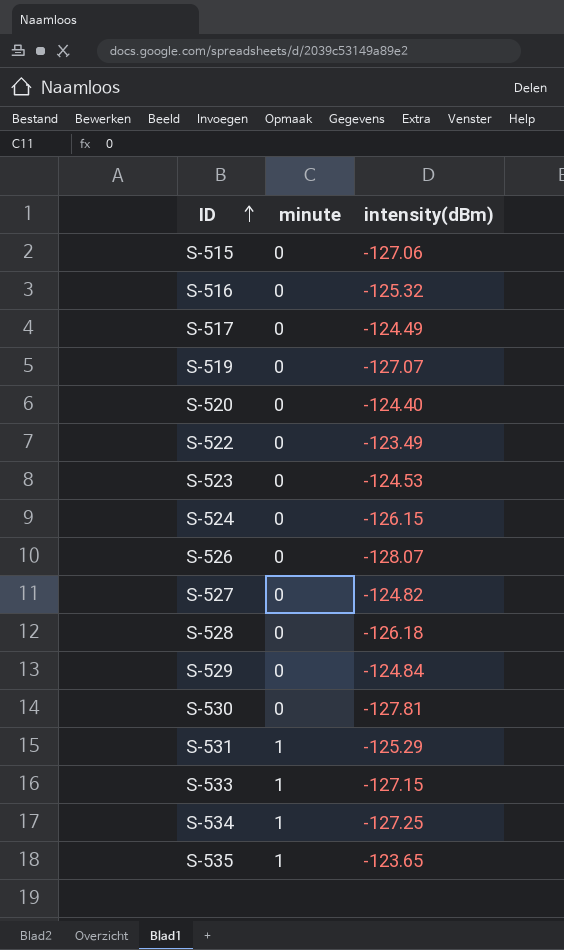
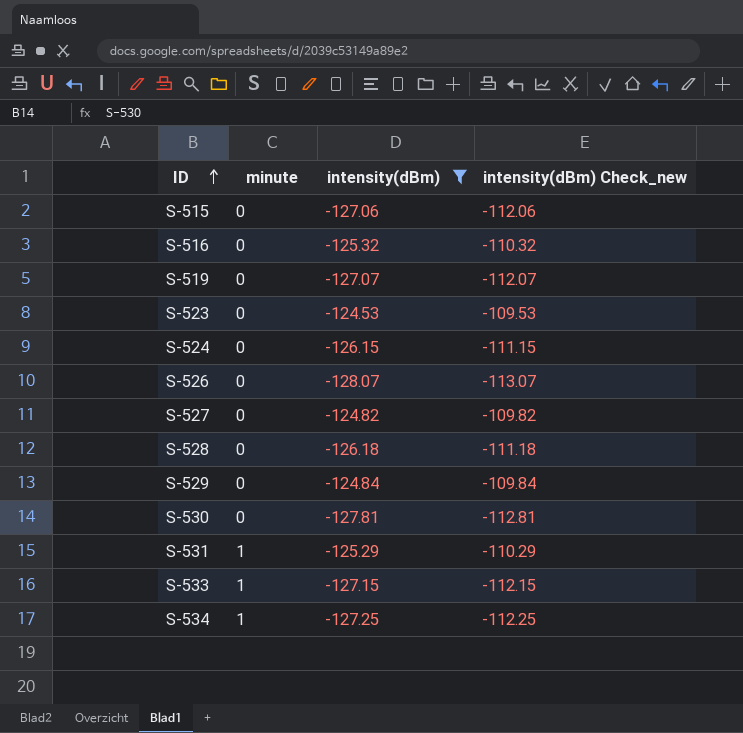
filter: none -> intensity(dBm) <= -124.53
column intensity(dBm) Check_new | formula: none -> [intensity(dBm)] + 15

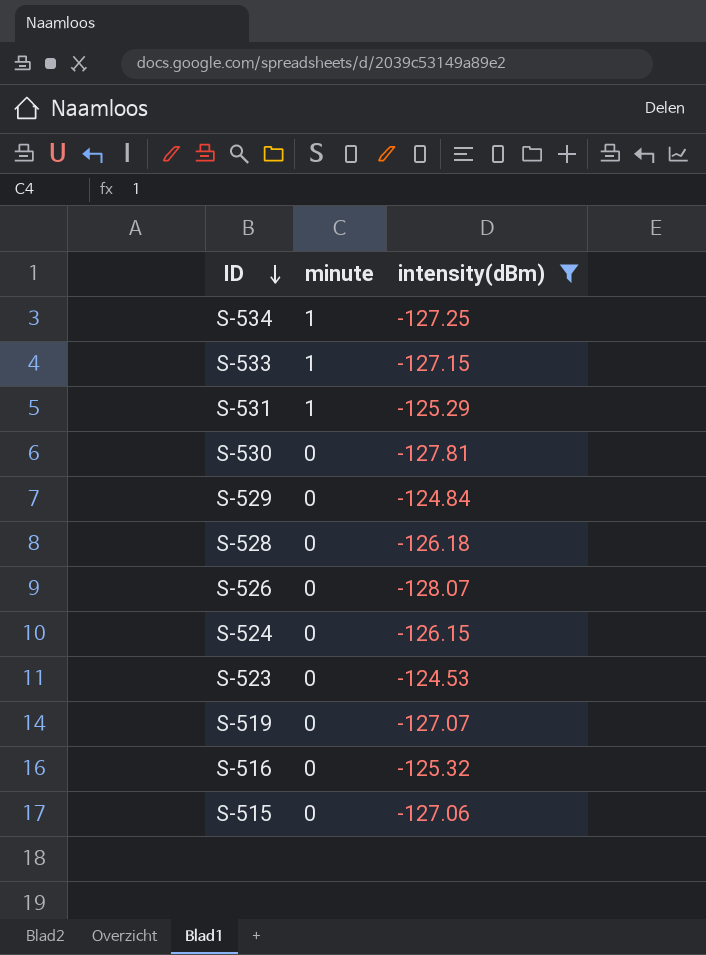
row order: ID ascending -> ID descending
column intensity(dBm) Check_new | formula: [intensity(dBm)] + 15 -> none
row S-527: 0 | -124.82 | -109.82 -> none

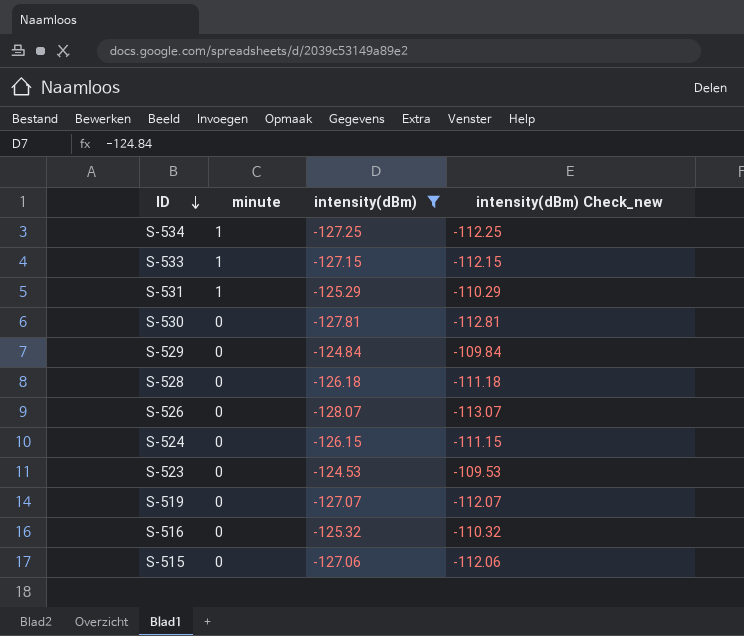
column intensity(dBm) Check_new | formula: none -> [intensity(dBm)] + 15

